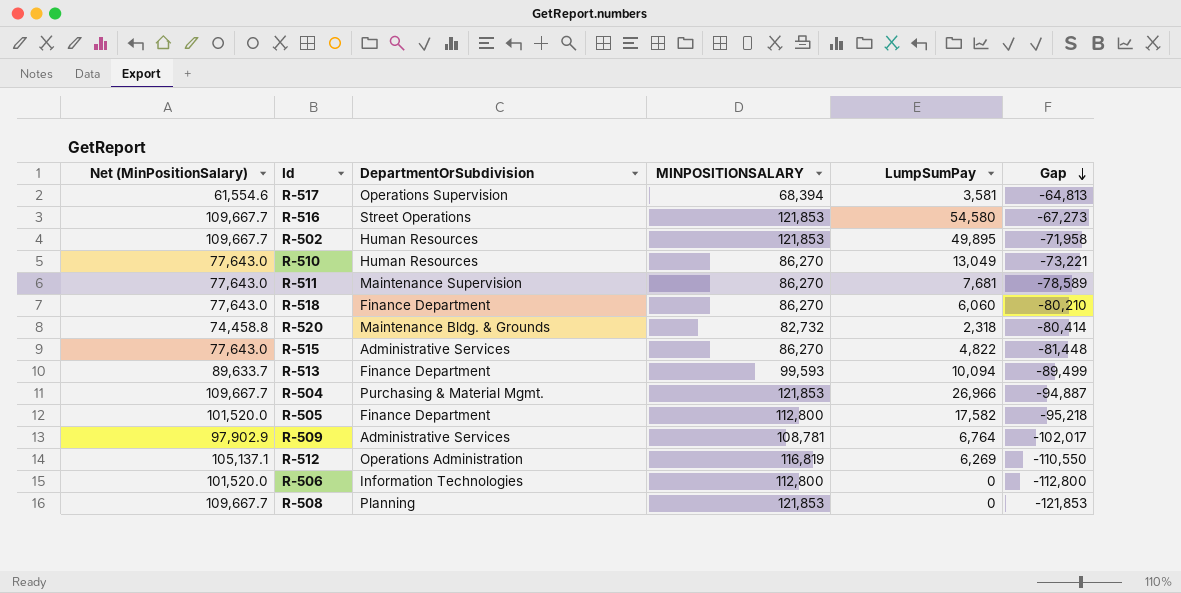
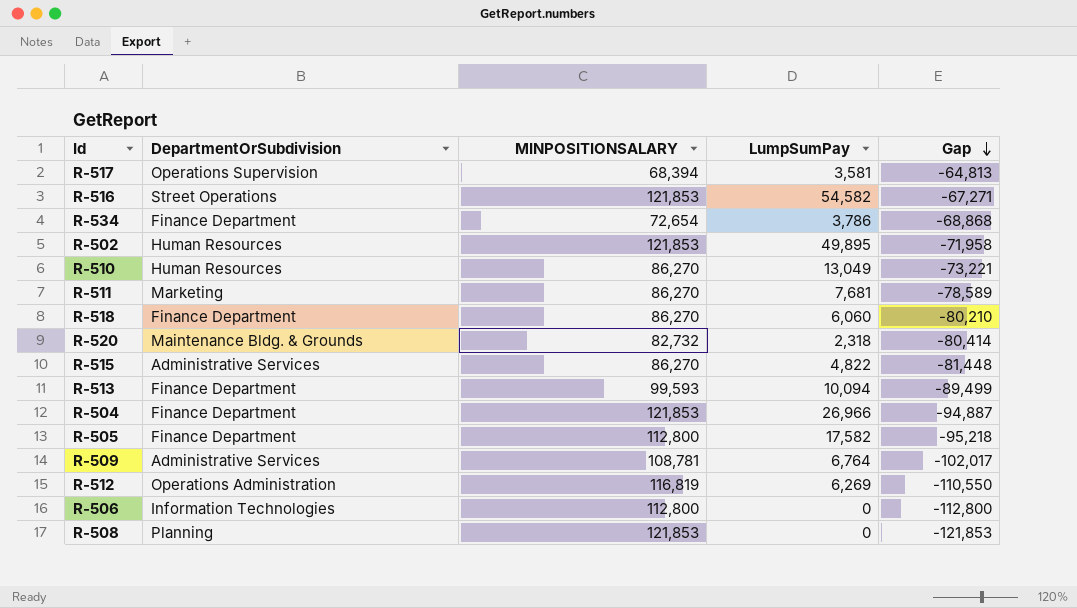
column Net (MinPositionSalary) | formula: [MINPOSITIONSALARY] * 0.9 -> none
R-516 | LumpSumPay: 54,580 -> 54,582
R-516 | Gap: -67,273 -> -67,271
row R-534: none -> Finance Department | 72,654 | 3,786 | -68,868
R-511 | DepartmentOrSubdivision: Maintenance Supervision -> Marketing
R-504 | DepartmentOrSubdivision: Purchasing & Material Mgmt. -> Finance Department

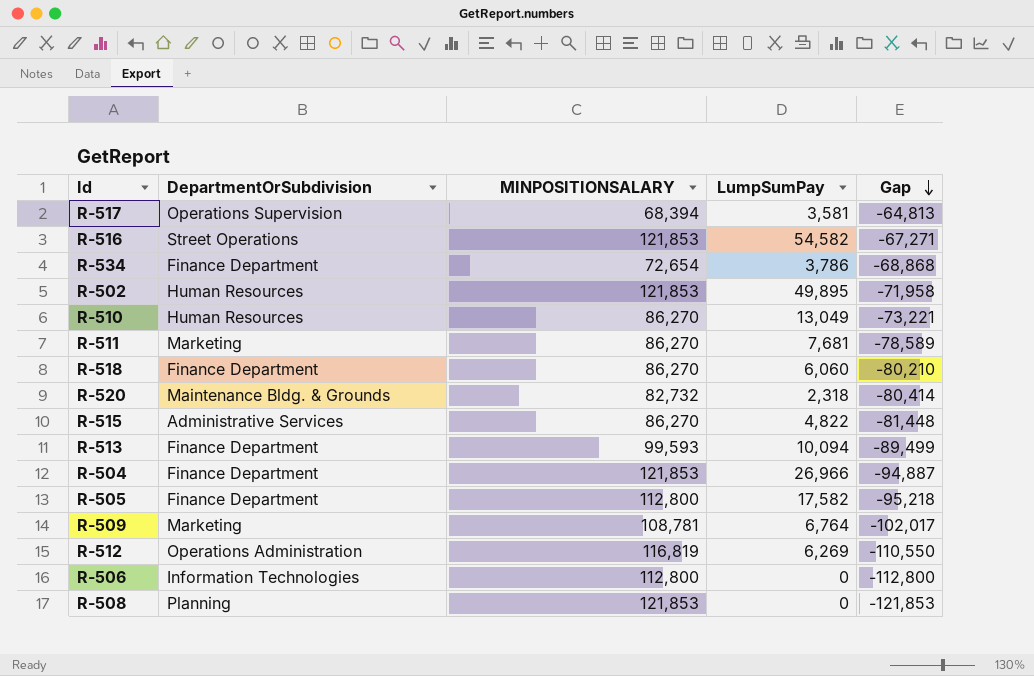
R-509 | DepartmentOrSubdivision: Administrative Services -> Marketing

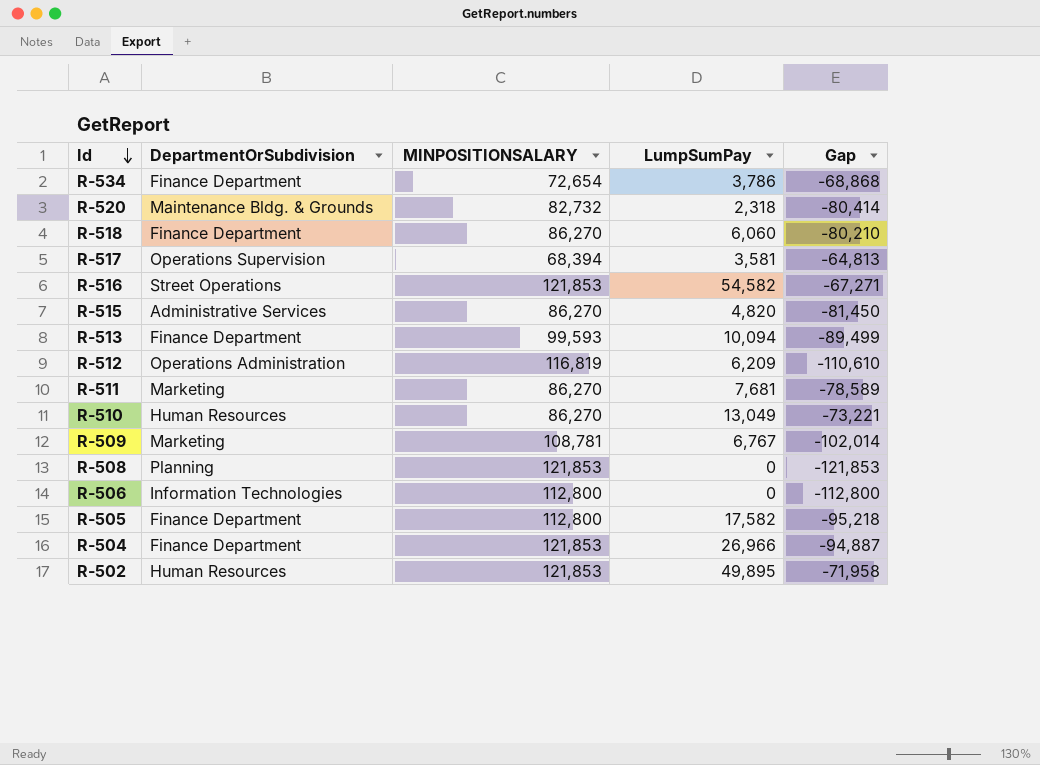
row order: Gap descending -> Id descending
R-515 | LumpSumPay: 4,822 -> 4,820
R-515 | Gap: -81,448 -> -81,450
R-512 | LumpSumPay: 6,269 -> 6,209
R-512 | Gap: -110,550 -> -110,610
R-509 | LumpSumPay: 6,764 -> 6,767
R-509 | Gap: -102,017 -> -102,014

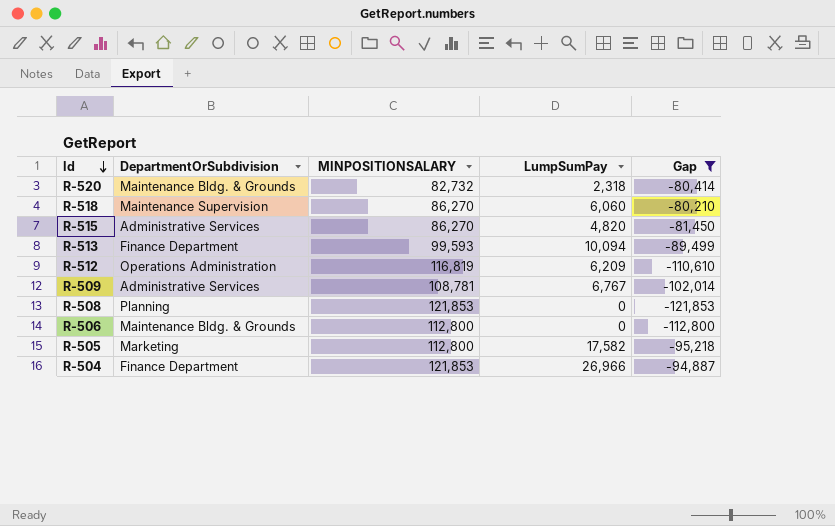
filter: none -> Gap <= -80,210
R-518 | DepartmentOrSubdivision: Finance Department -> Maintenance Supervision
R-509 | DepartmentOrSubdivision: Marketing -> Administrative Services
R-506 | DepartmentOrSubdivision: Information Technologies -> Maintenance Bldg. & Grounds
R-505 | DepartmentOrSubdivision: Finance Department -> Marketing

